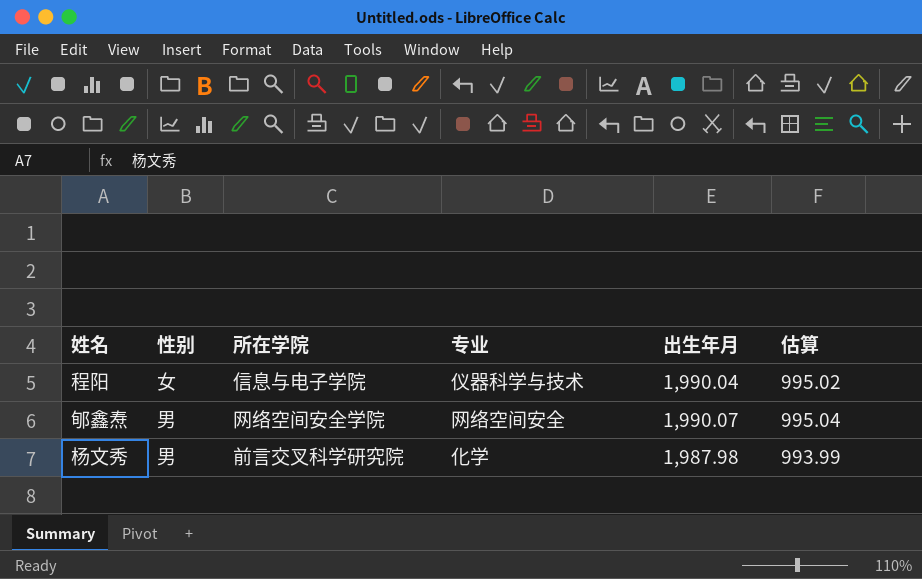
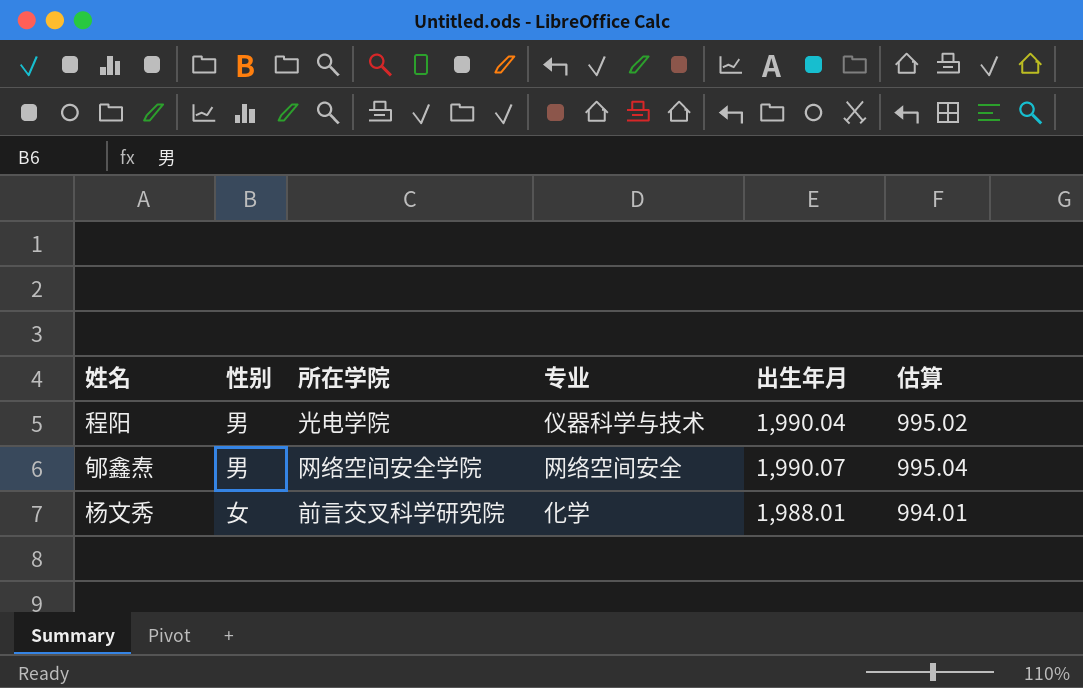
程阳 | 性别: 女 -> 男
程阳 | 所在学院: 信息与电子学院 -> 光电学院
杨文秀 | 性别: 男 -> 女
杨文秀 | 出生年月: 1,987.98 -> 1,988.01
杨文秀 | 估算: 993.99 -> 994.01

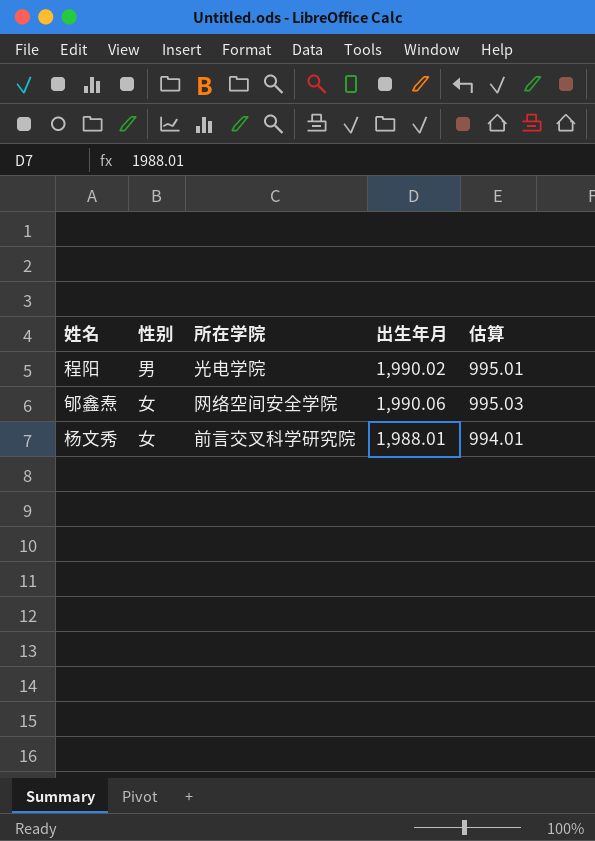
column 专业 | position: 4 -> none
程阳 | 出生年月: 1,990.04 -> 1,990.02
程阳 | 估算: 995.02 -> 995.01
郇鑫焘 | 性别: 男 -> 女
郇鑫焘 | 出生年月: 1,990.07 -> 1,990.06
郇鑫焘 | 估算: 995.04 -> 995.03

